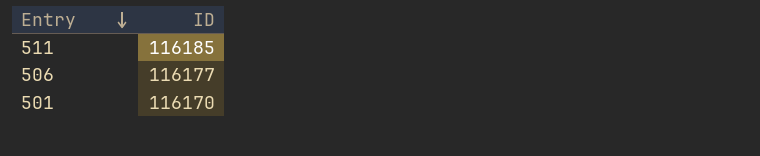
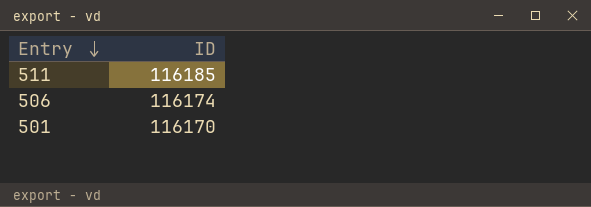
506 | ID: 116177 -> 116174

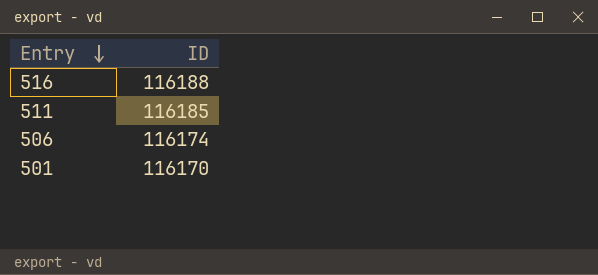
row 516: none -> 116188

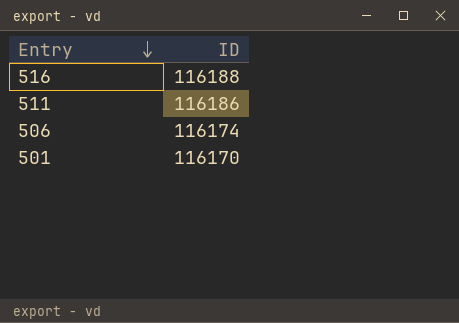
511 | ID: 116185 -> 116186

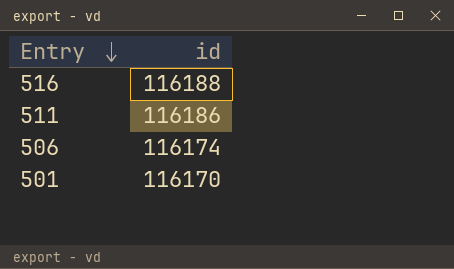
column name: ID -> id

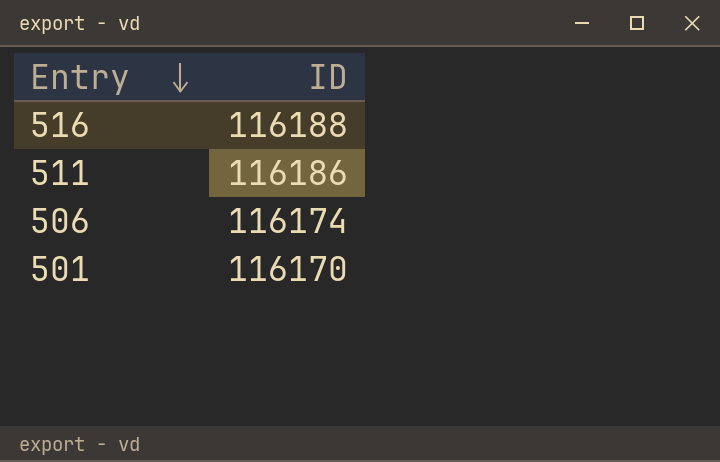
column name: id -> ID

